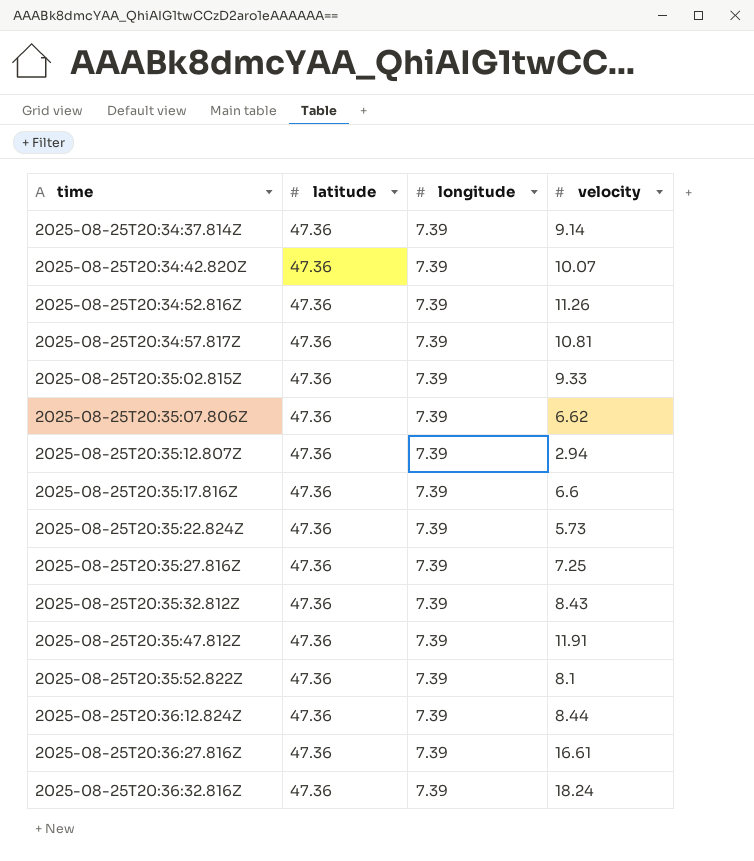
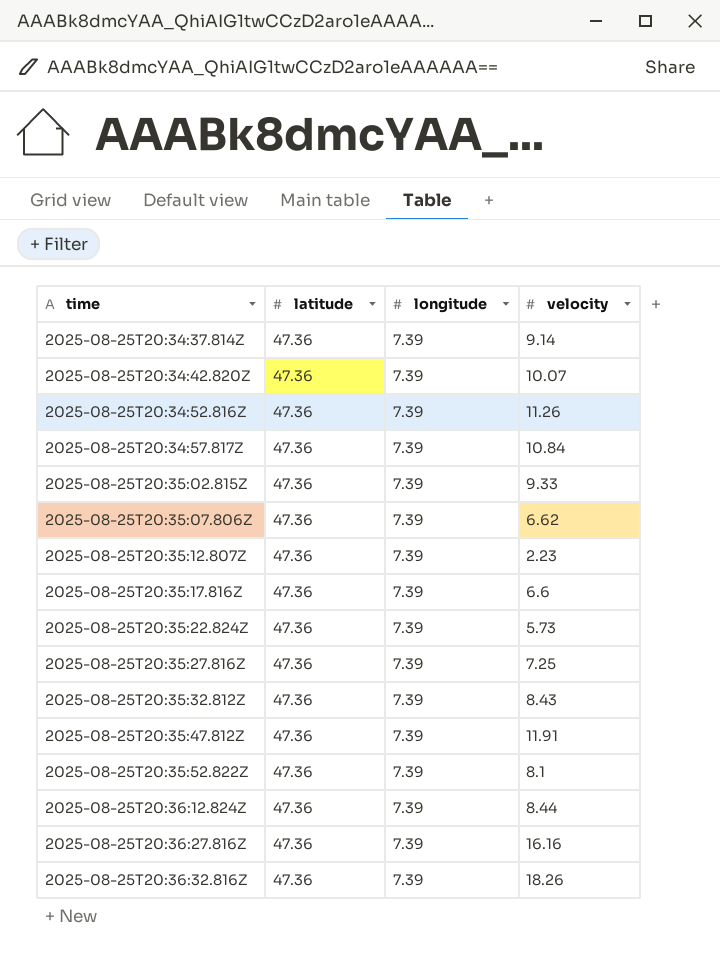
2025-08-25T20:34:57.817Z | velocity: 10.81 -> 10.84
2025-08-25T20:35:12.807Z | velocity: 2.94 -> 2.23
2025-08-25T20:36:27.816Z | velocity: 16.61 -> 16.16
2025-08-25T20:36:32.816Z | velocity: 18.24 -> 18.26

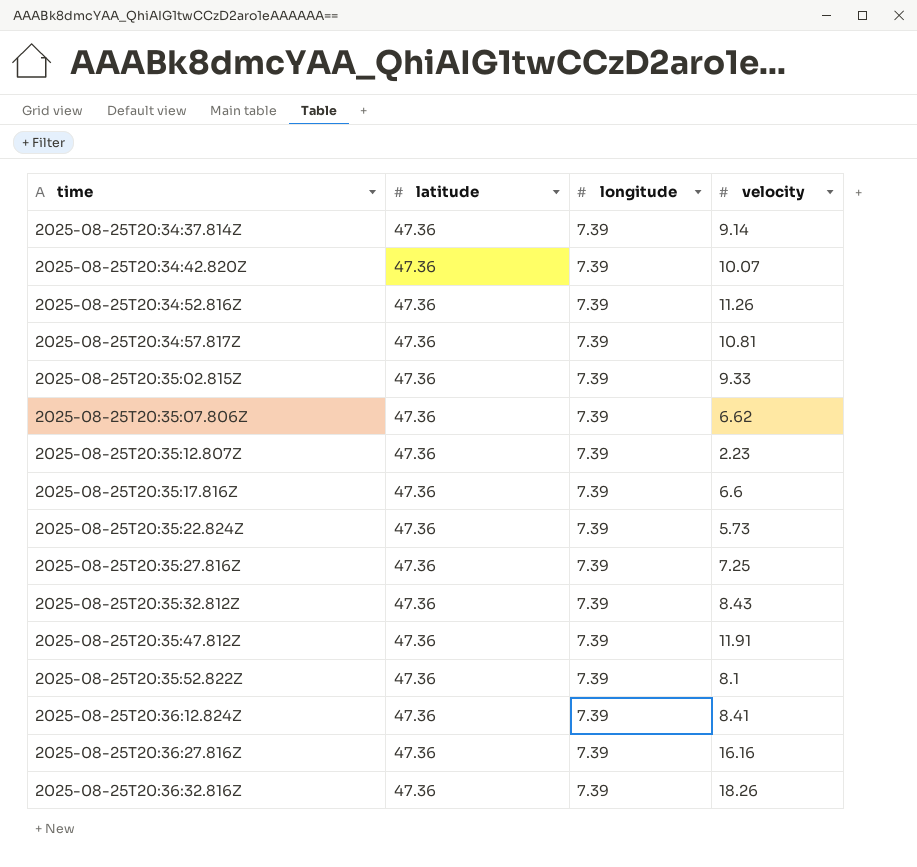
2025-08-25T20:34:57.817Z | velocity: 10.84 -> 10.81
2025-08-25T20:36:12.824Z | velocity: 8.44 -> 8.41

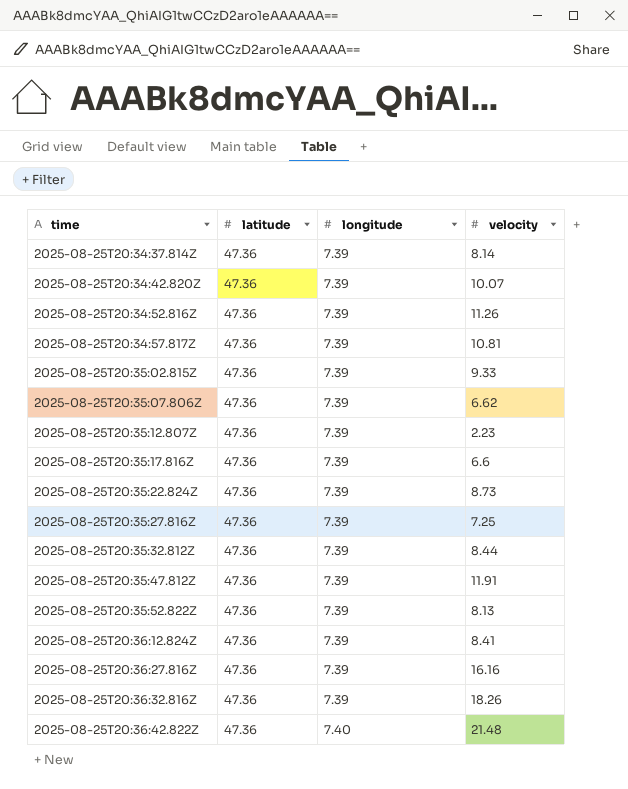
2025-08-25T20:34:37.814Z | velocity: 9.14 -> 8.14
2025-08-25T20:35:22.824Z | velocity: 5.73 -> 8.73
2025-08-25T20:35:32.812Z | velocity: 8.43 -> 8.44
2025-08-25T20:35:52.822Z | velocity: 8.1 -> 8.13
row 2025-08-25T20:36:42.822Z: none -> 47.36 | 7.40 | 21.48

